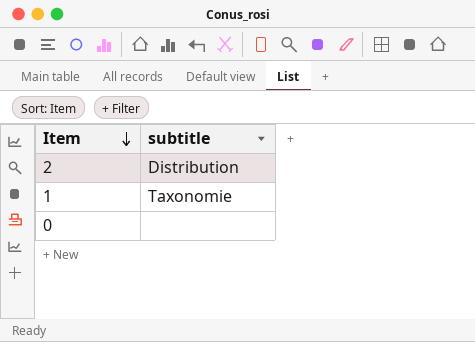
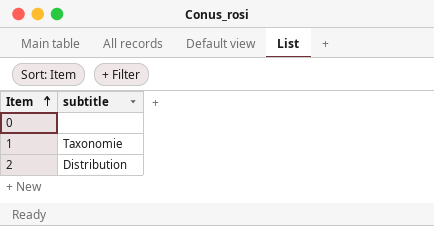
row order: Item descending -> Item ascending

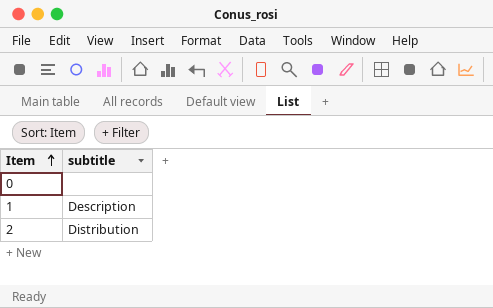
1 | subtitle: Taxonomie -> Description

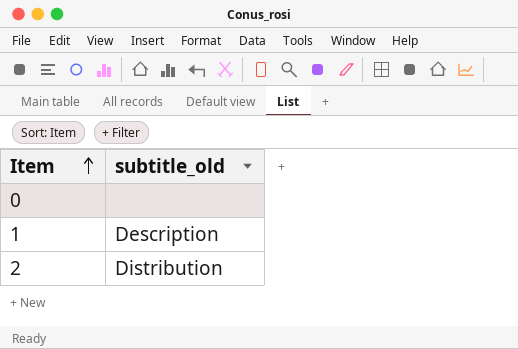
column name: subtitle -> subtitle_old

